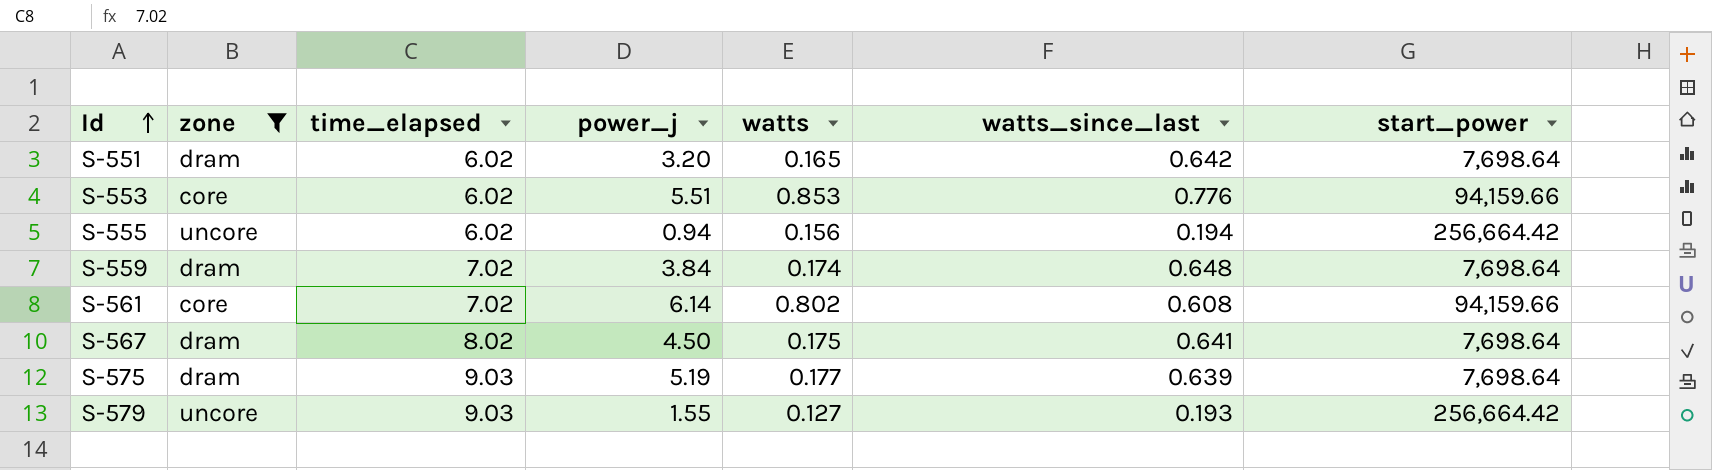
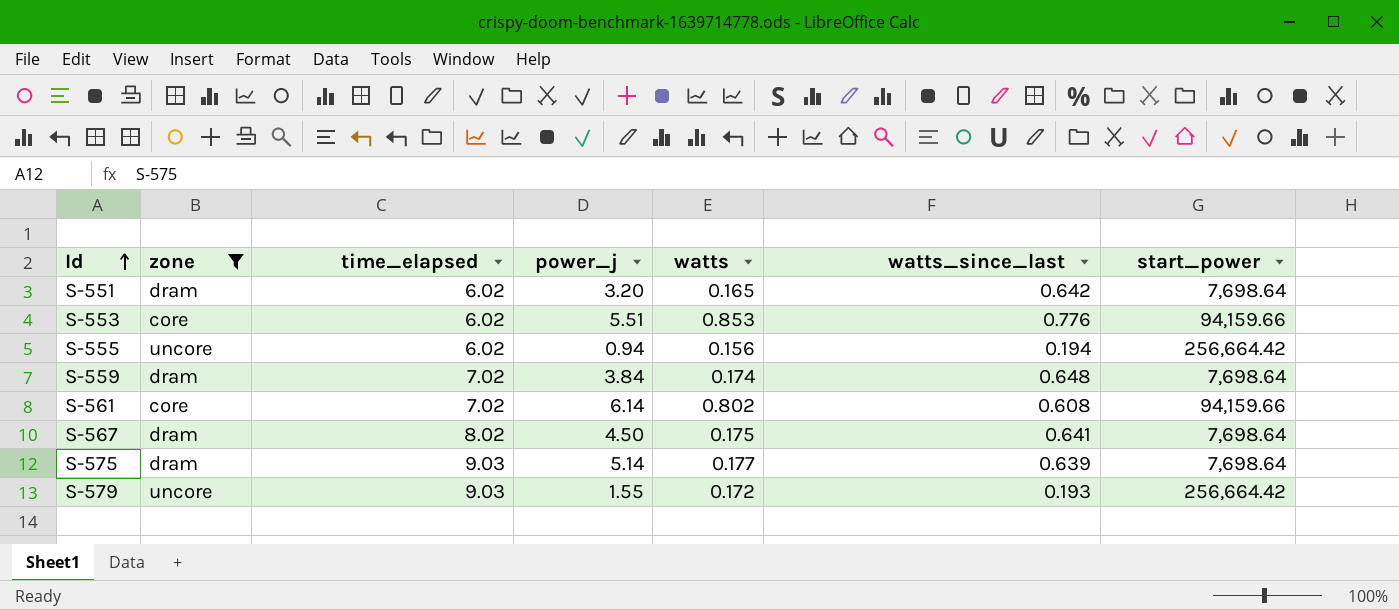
S-575 | power_j: 5.19 -> 5.14
S-579 | watts: 0.127 -> 0.172

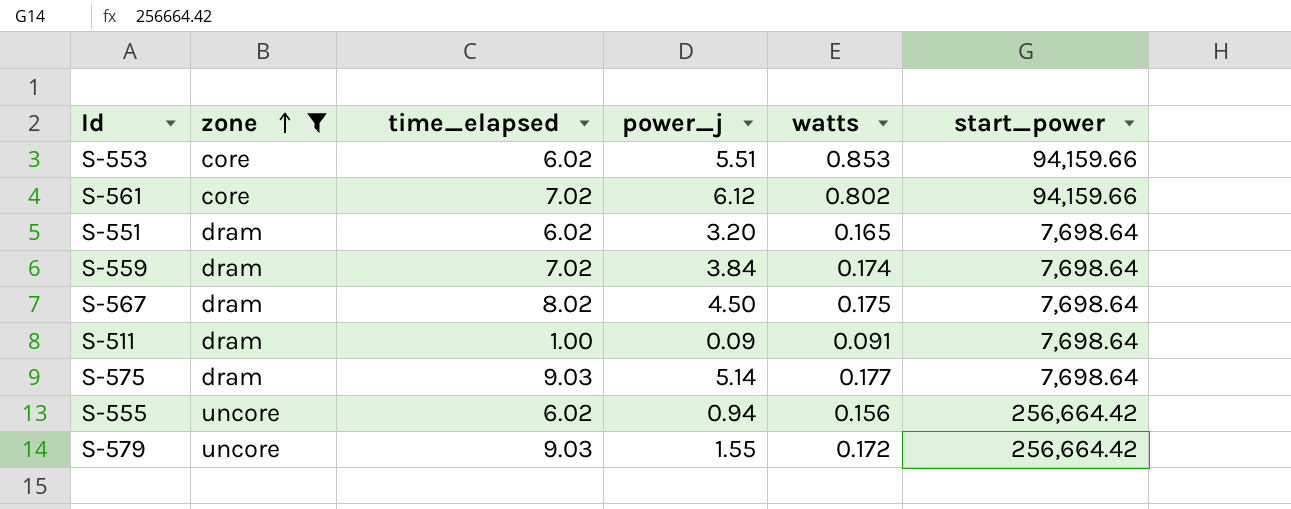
row order: Id ascending -> zone ascending
column watts_since_last | position: 6 -> none
S-561 | power_j: 6.14 -> 6.12
row S-511: none -> dram | 1.00 | 0.09 | 0.091 | 7,698.64

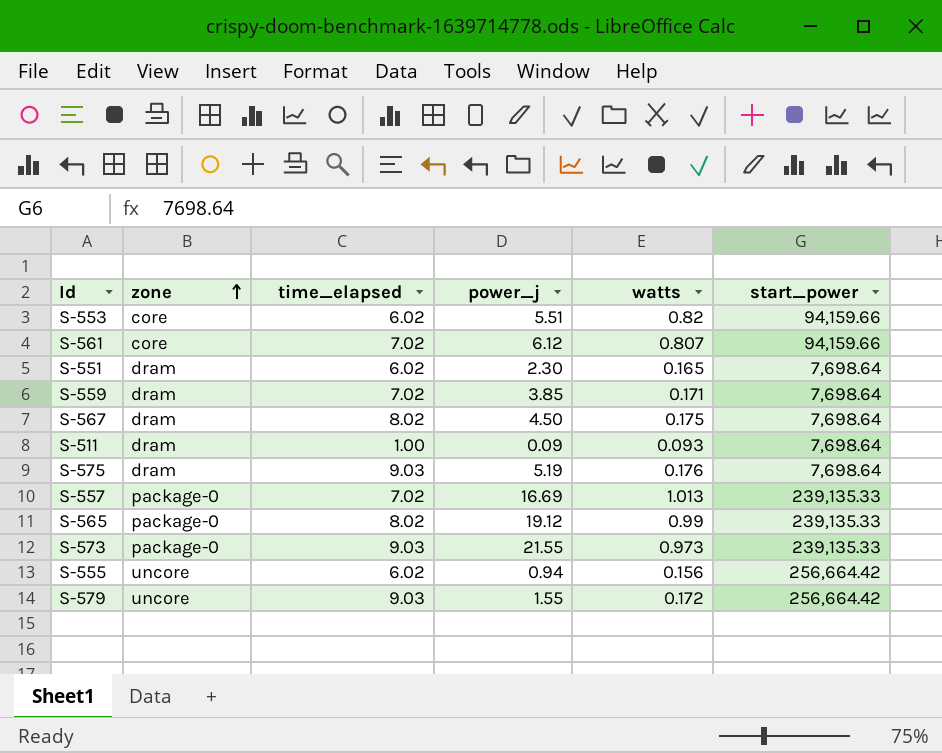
filter: zone != package-0 -> none
S-553 | watts: 0.853 -> 0.82
S-561 | watts: 0.802 -> 0.807
S-551 | power_j: 3.20 -> 2.30
S-559 | power_j: 3.84 -> 3.85
S-559 | watts: 0.174 -> 0.171
S-511 | watts: 0.091 -> 0.093
S-575 | power_j: 5.14 -> 5.19
S-575 | watts: 0.177 -> 0.176

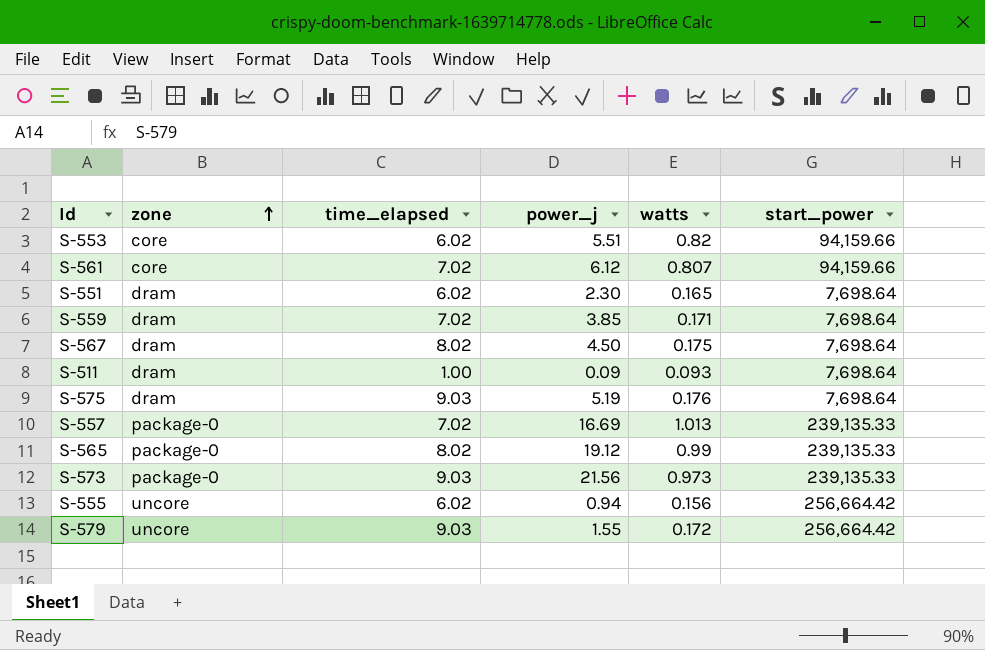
S-573 | power_j: 21.55 -> 21.56

